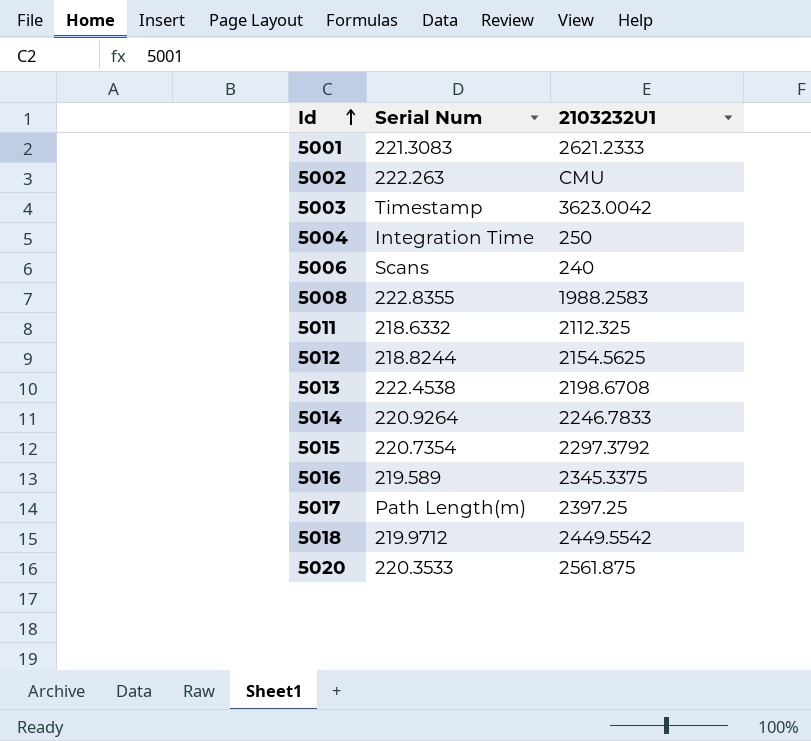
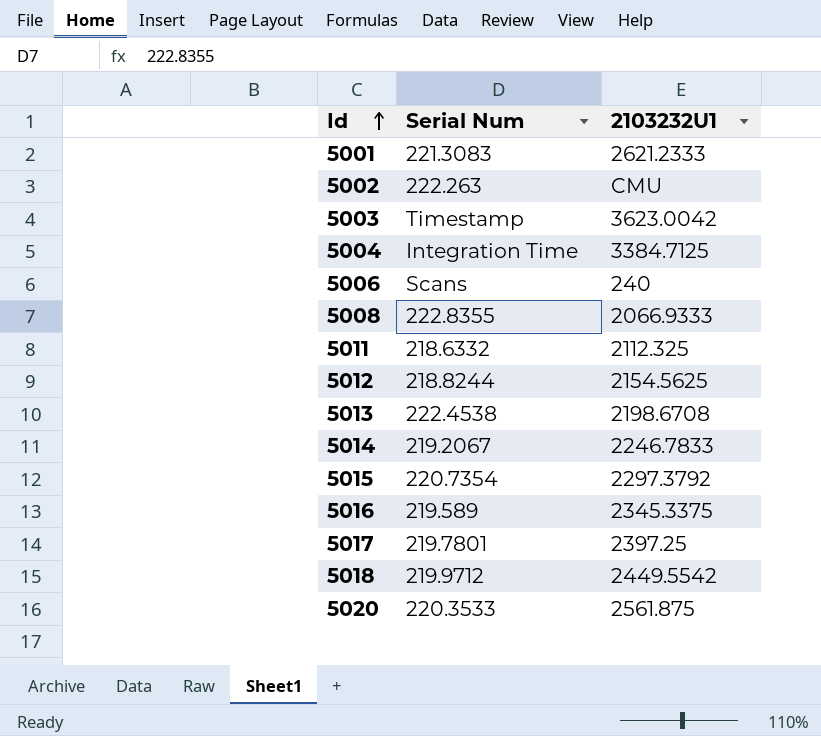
5004 | 2103232U1: 250 -> 3384.7125
5008 | 2103232U1: 1988.2583 -> 2066.9333
5014 | Serial Num: 220.9264 -> 219.2067
5017 | Serial Num: Path Length(m) -> 219.7801

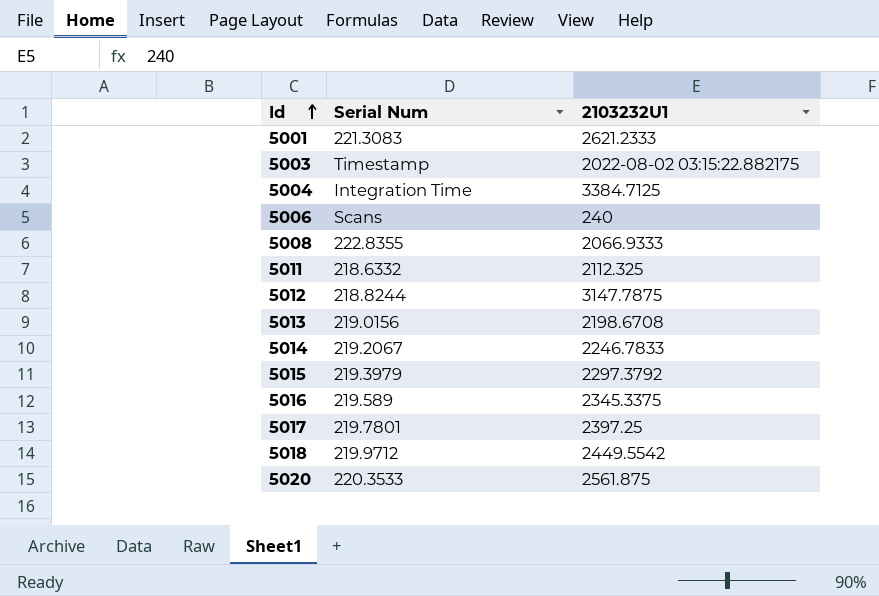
row 5002: 222.263 | CMU -> none
5003 | 2103232U1: 3623.0042 -> 2022-08-02 03:15:22.882175
5012 | 2103232U1: 2154.5625 -> 3147.7875
5013 | Serial Num: 222.4538 -> 219.0156
5015 | Serial Num: 220.7354 -> 219.3979

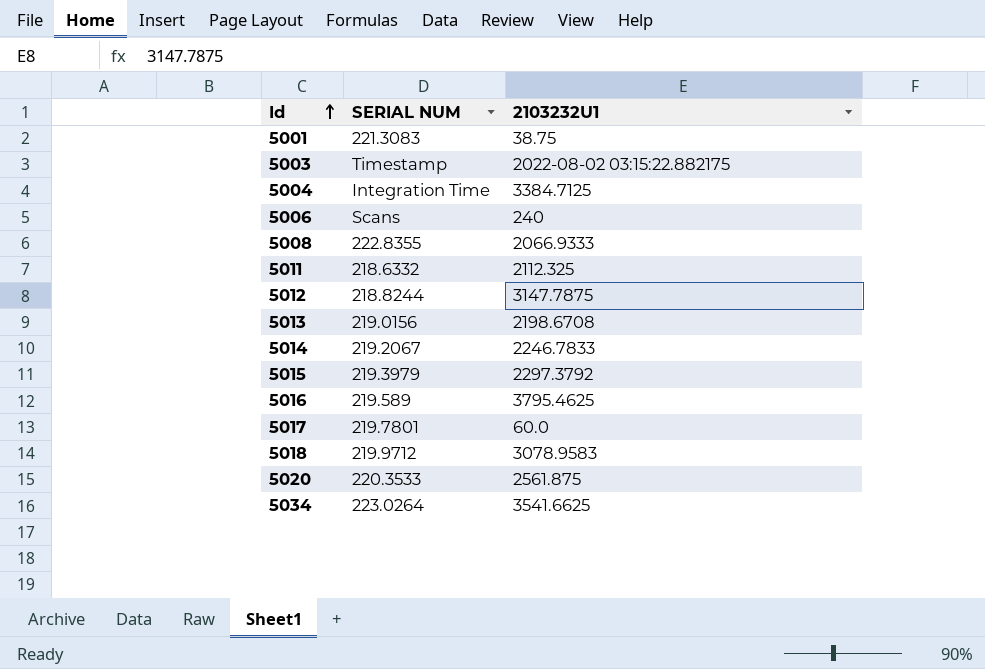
column name: Serial Num -> SERIAL NUM
5001 | 2103232U1: 2621.2333 -> 38.75
5016 | 2103232U1: 2345.3375 -> 3795.4625
5017 | 2103232U1: 2397.25 -> 60.0
5018 | 2103232U1: 2449.5542 -> 3078.9583
row 5034: none -> 223.0264 | 3541.6625

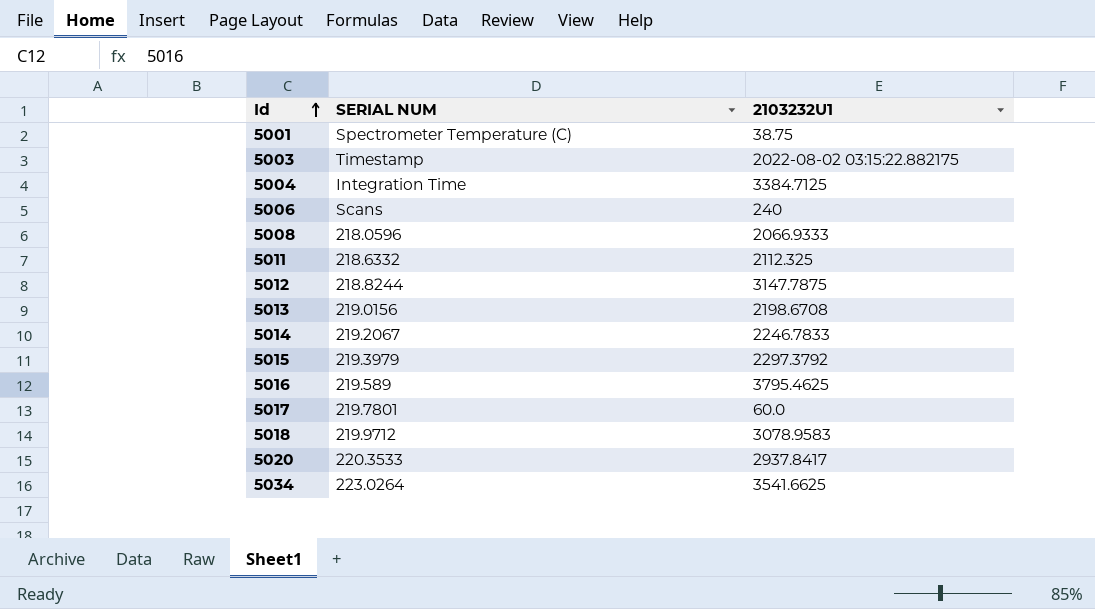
5001 | SERIAL NUM: 221.3083 -> Spectrometer Temperature (C)
5008 | SERIAL NUM: 222.8355 -> 218.0596
5020 | 2103232U1: 2561.875 -> 2937.8417

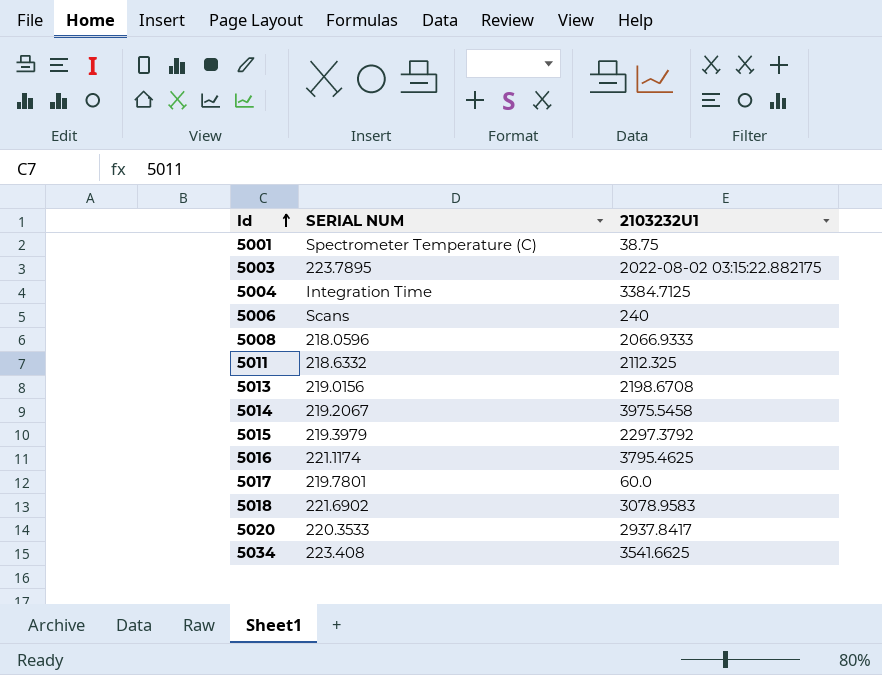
row 5012: 218.8244 | 3147.7875 -> none
5003 | SERIAL NUM: Timestamp -> 223.7895
5014 | 2103232U1: 2246.7833 -> 3975.5458
5016 | SERIAL NUM: 219.589 -> 221.1174
5018 | SERIAL NUM: 219.9712 -> 221.6902
5034 | SERIAL NUM: 223.0264 -> 223.408

